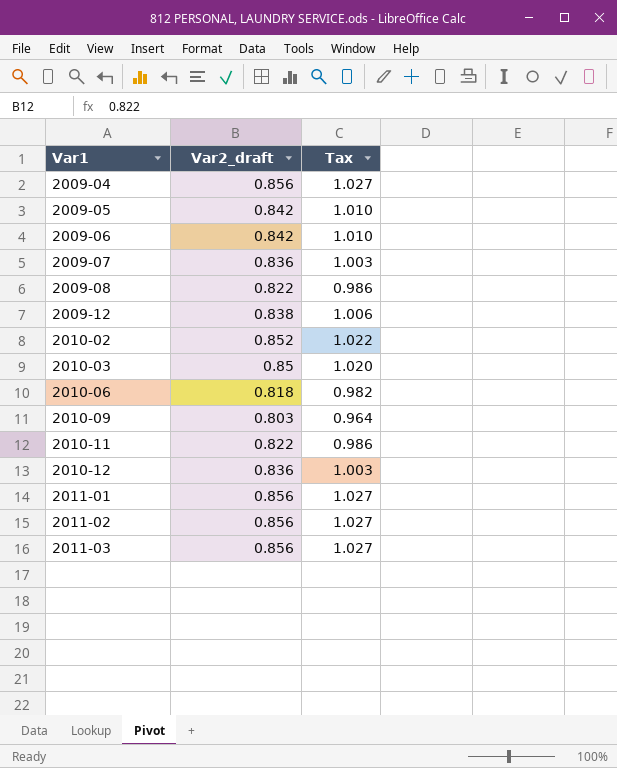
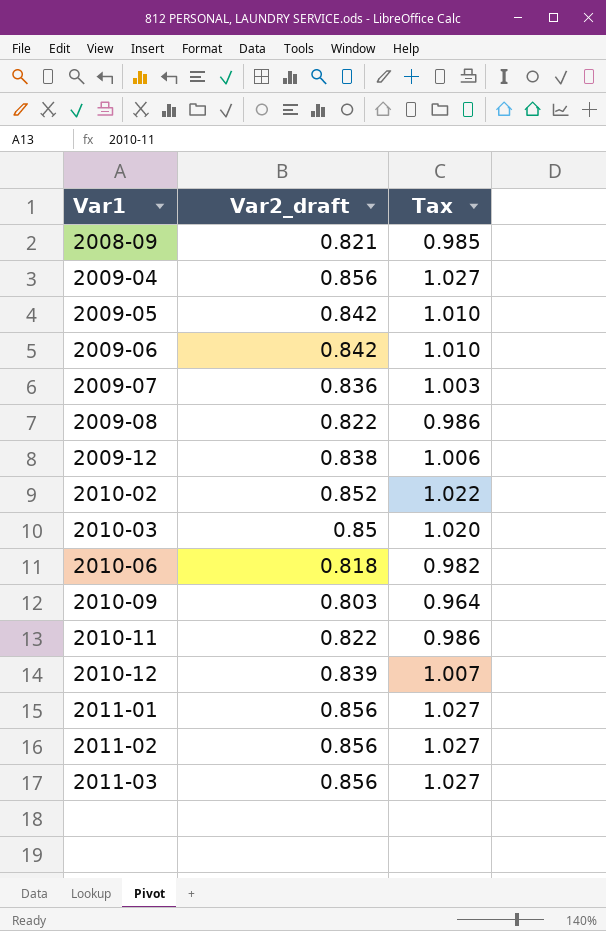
row 2008-09: none -> 0.821 | 0.985
2010-12 | Var2_draft: 0.836 -> 0.839
2010-12 | Tax: 1.003 -> 1.007

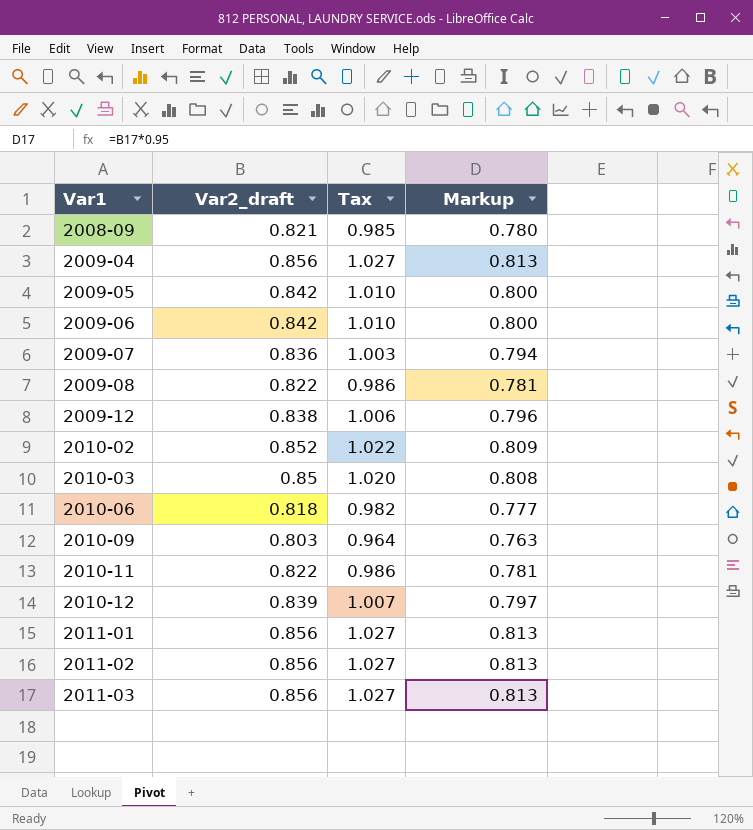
column Markup | formula: none -> [Var2_draft] * 0.95

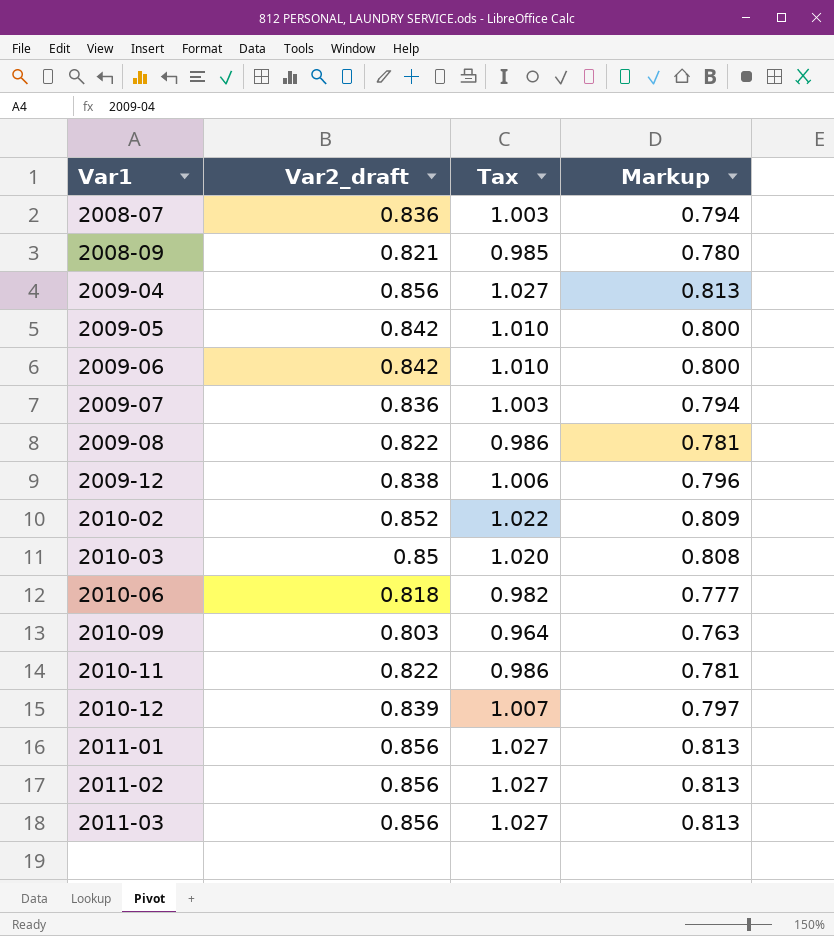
row 2008-07: none -> 0.836 | 1.003 | 0.794

